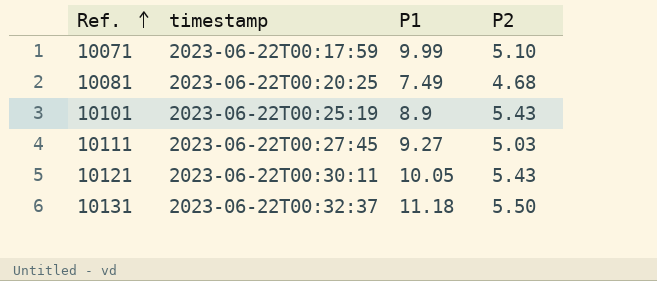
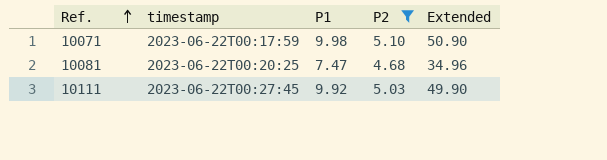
filter: none -> P2 <= 5.10
column Extended | formula: none -> [P1] * [P2]
10071 | P1: 9.99 -> 9.98
10081 | P1: 7.49 -> 7.47
10111 | P1: 9.27 -> 9.92

